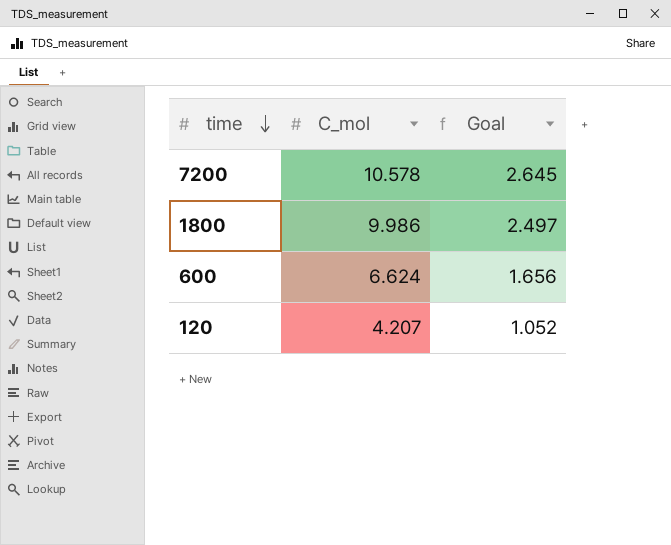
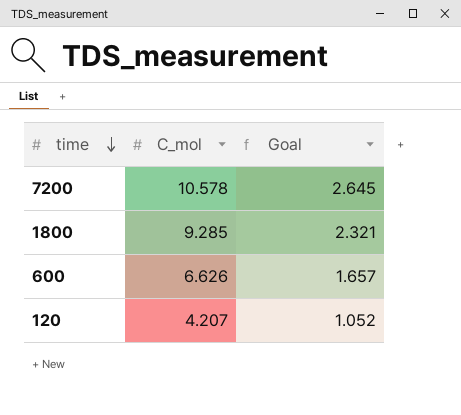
1800 | C_mol: 9.986 -> 9.285
1800 | Goal: 2.497 -> 2.321
600 | C_mol: 6.624 -> 6.626
600 | Goal: 1.656 -> 1.657

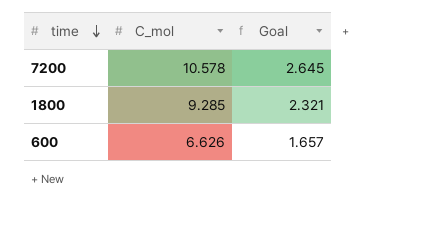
row 120: 4.207 | 1.052 -> none

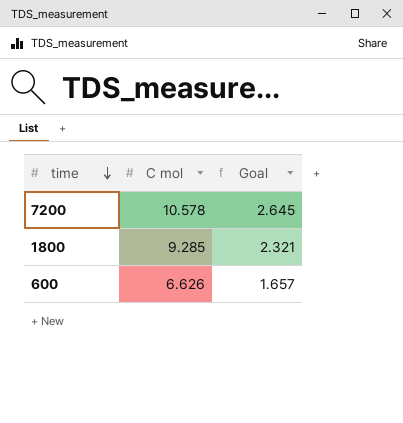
column name: C_mol -> C mol

